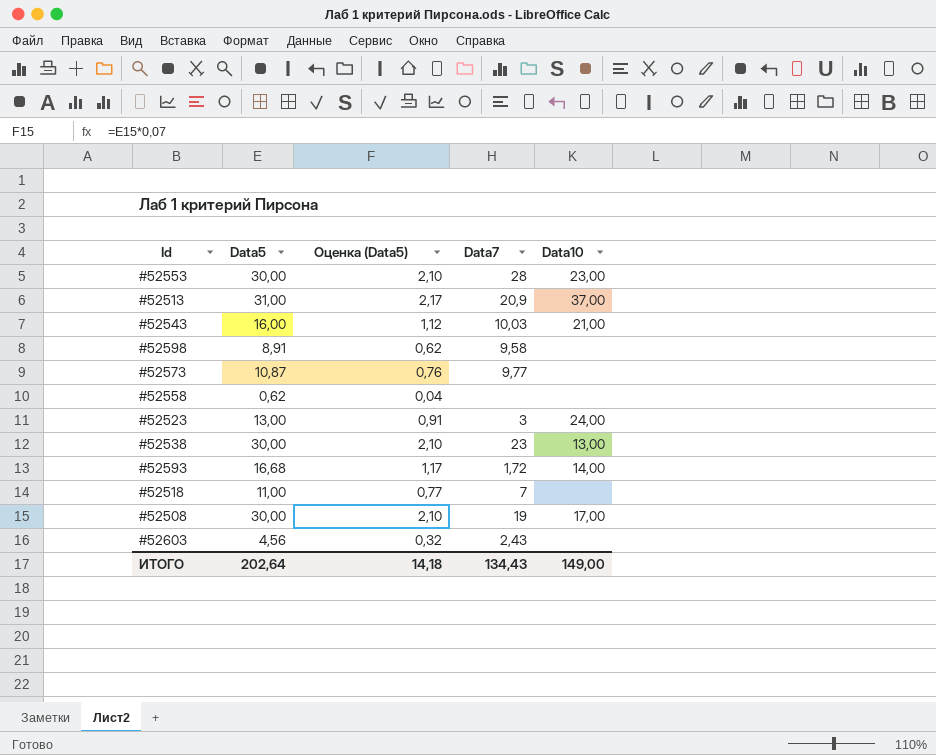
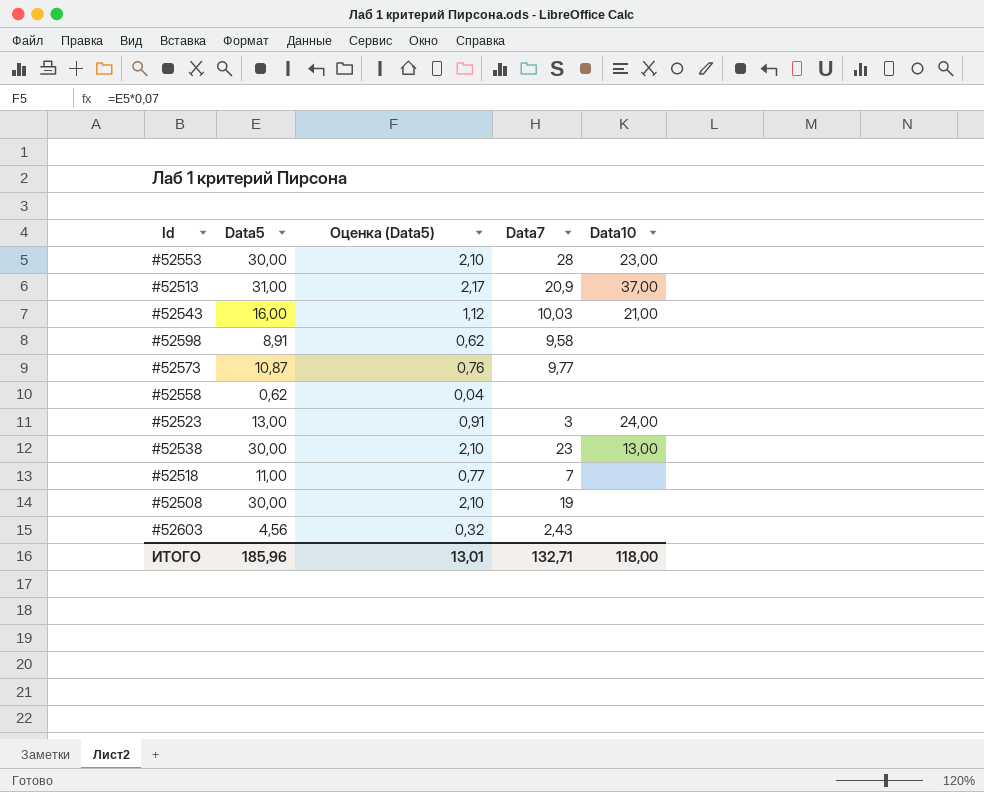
row #52593: 16,68 | 1,17 | 1,72 | 14,00 -> none
#52508 | Data10: 17,00 -> none
ИТОГО | Data5: 202,64 -> 185,96
ИТОГО | Оценка (Data5): 14,18 -> 13,01
ИТОГО | Data7: 134,43 -> 132,71
ИТОГО | Data10: 149,00 -> 118,00

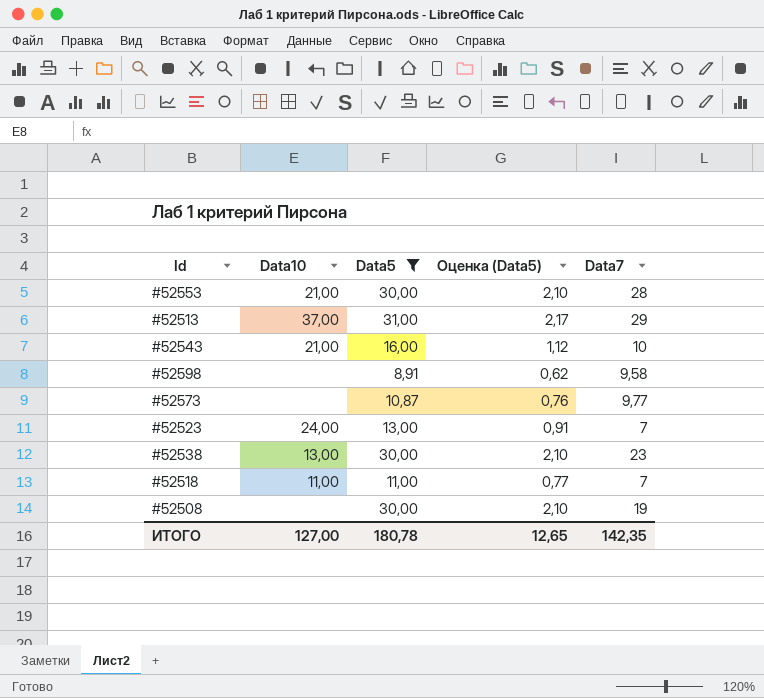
filter: none -> Data5 >= 8,91
column Data10 | position: 5 -> 2
#52553 | Data10: 23,00 -> 21,00
#52513 | Data7: 20,9 -> 29
#52543 | Data7: 10,03 -> 10
#52523 | Data7: 3 -> 7
#52518 | Data10: none -> 11,00
ИТОГО | Data10: 118,00 -> 127,00
ИТОГО | Data5: 185,96 -> 180,78
ИТОГО | Оценка (Data5): 13,01 -> 12,65
ИТОГО | Data7: 132,71 -> 142,35

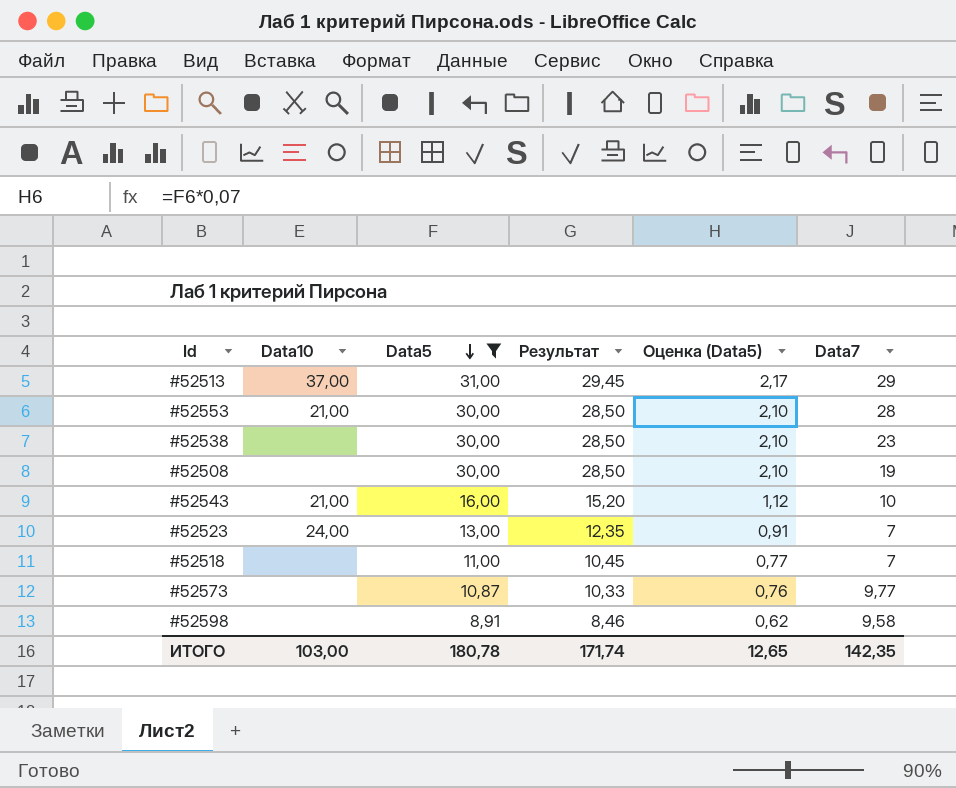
row order: none -> Data5 descending
column Результат | formula: none -> [Data5] * 0,95
#52538 | Data10: 13,00 -> none
#52518 | Data10: 11,00 -> none
ИТОГО | Data10: 127,00 -> 103,00

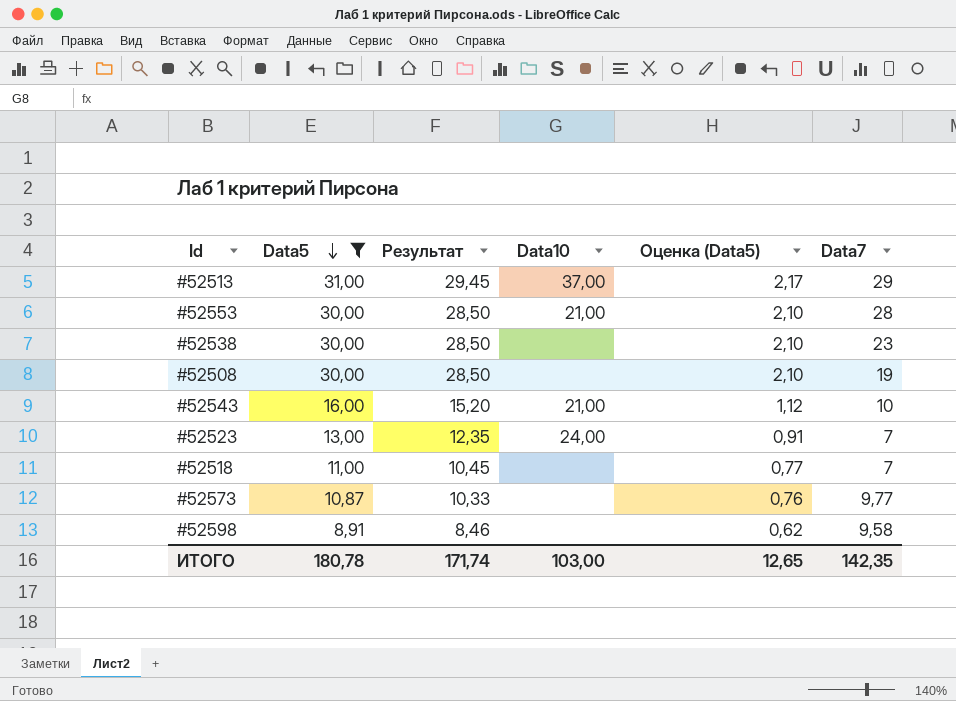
column Data10 | position: 2 -> 4

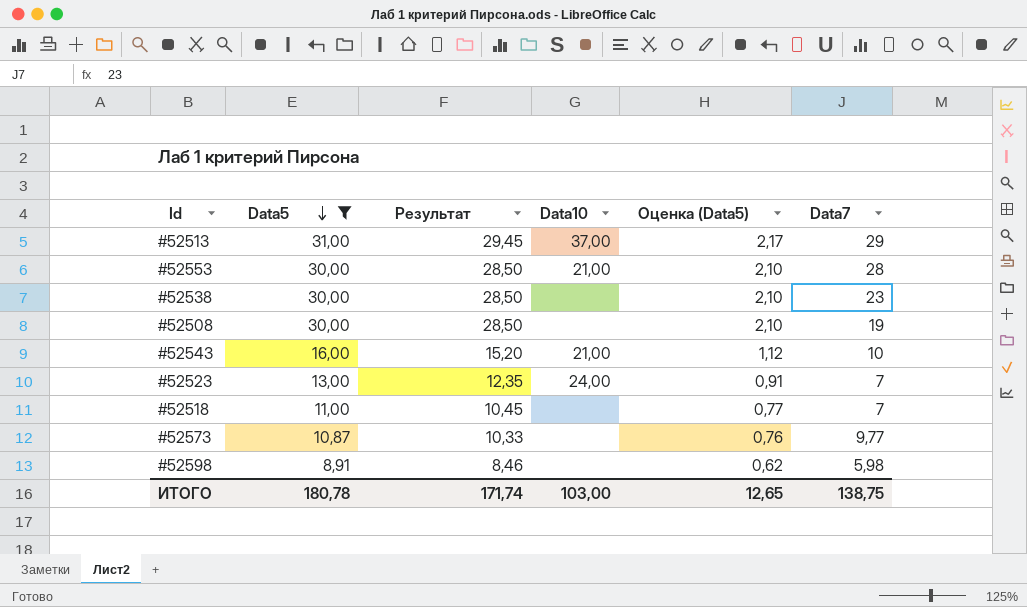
#52598 | Data7: 9,58 -> 5,98
ИТОГО | Data7: 142,35 -> 138,75

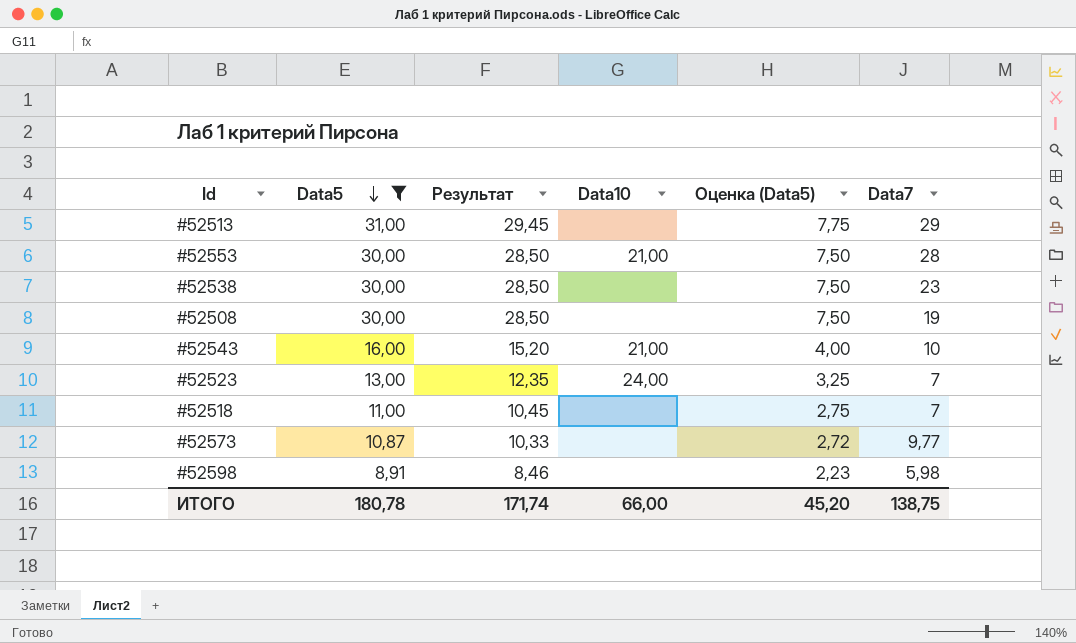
column Оценка (Data5) | formula: [Data5] * 0,07 -> [Data5] * 0,25
#52513 | Data10: 37,00 -> none
ИТОГО | Data10: 103,00 -> 66,00
ИТОГО | Оценка (Data5): 12,65 -> 45,20

